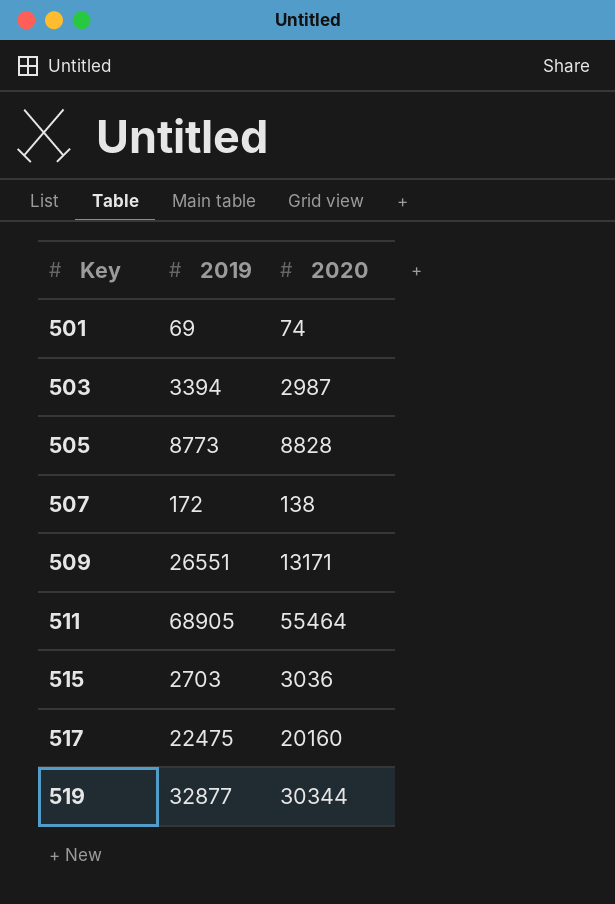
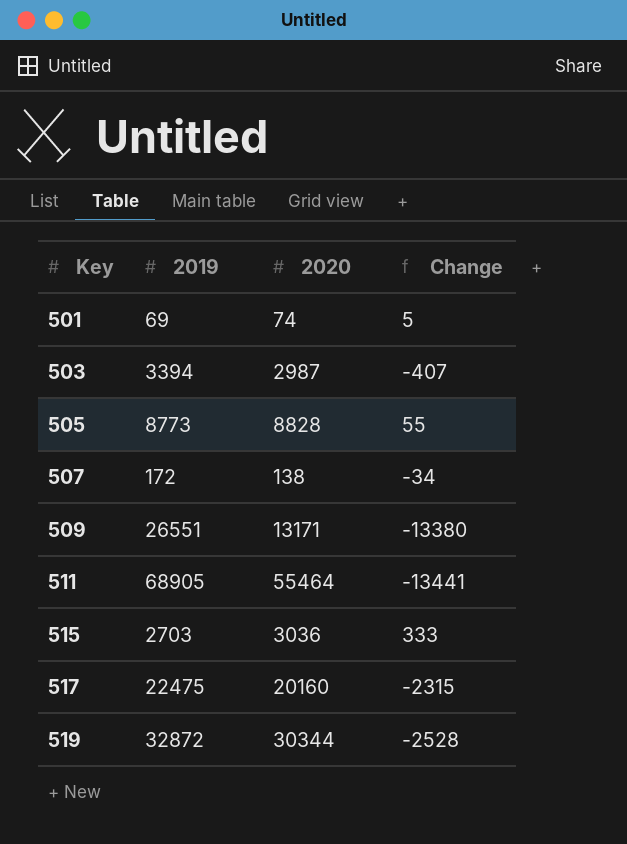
column Change | formula: none -> [2020] - [2019]
519 | 2019: 32877 -> 32872

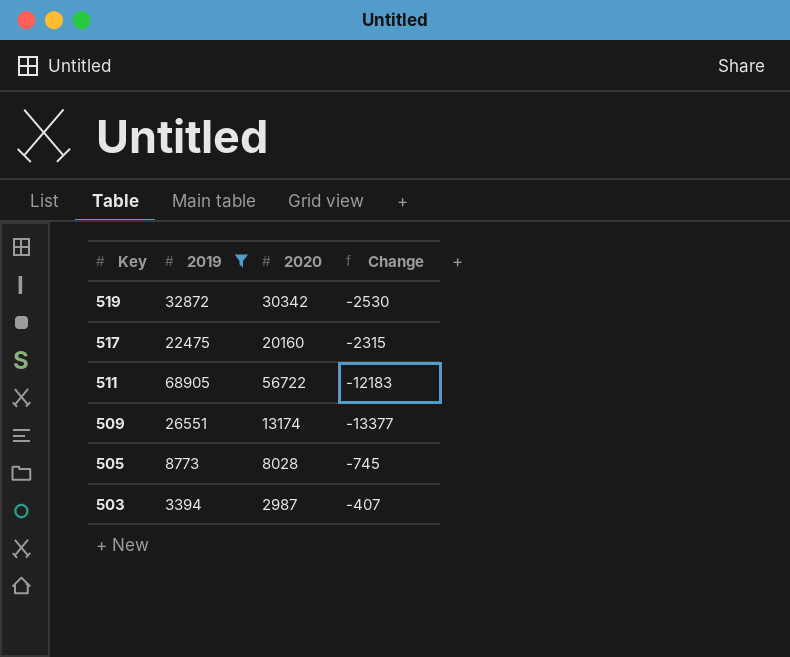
filter: none -> 2019 >= 3394
row order: Key ascending -> Key descending
519 | 2020: 30344 -> 30342
519 | Change: -2528 -> -2530
511 | 2020: 55464 -> 56722
511 | Change: -13441 -> -12183
509 | 2020: 13171 -> 13174
509 | Change: -13380 -> -13377
505 | 2020: 8828 -> 8028
505 | Change: 55 -> -745

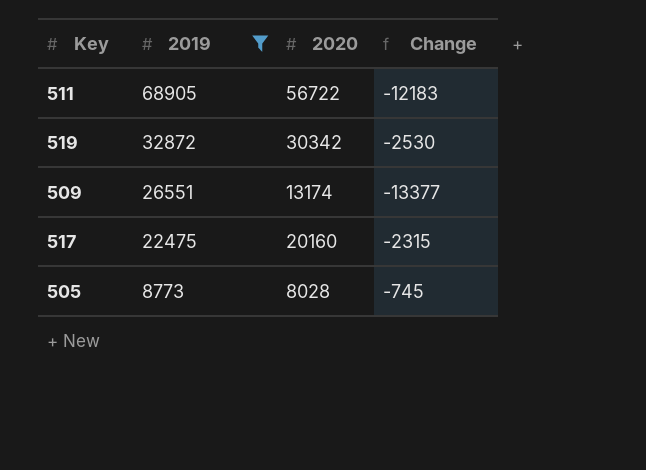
row order: Key descending -> 2019 descending
row 503: 3394 | 2987 | -407 -> none

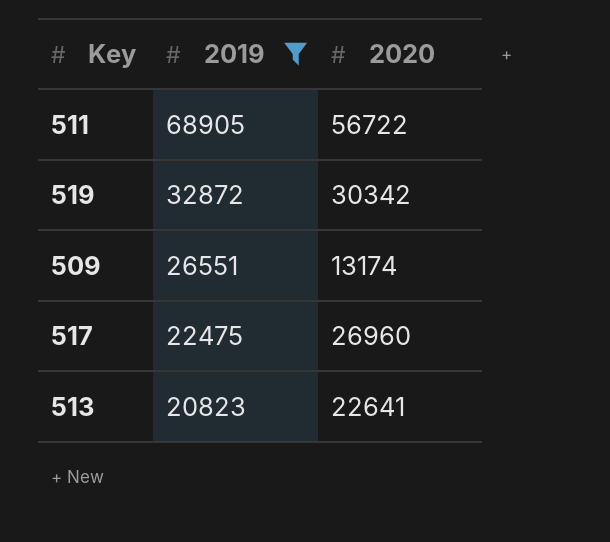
column Change | formula: [2020] - [2019] -> none
row 505: 8773 | 8028 | -745 -> none
517 | 2020: 20160 -> 26960
row 513: none -> 20823 | 22641

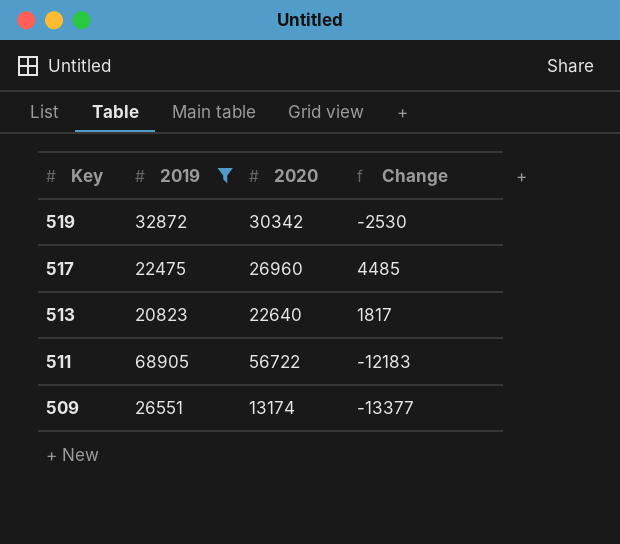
row order: 2019 descending -> Key descending
column Change | formula: none -> [2020] - [2019]
513 | 2020: 22641 -> 22640

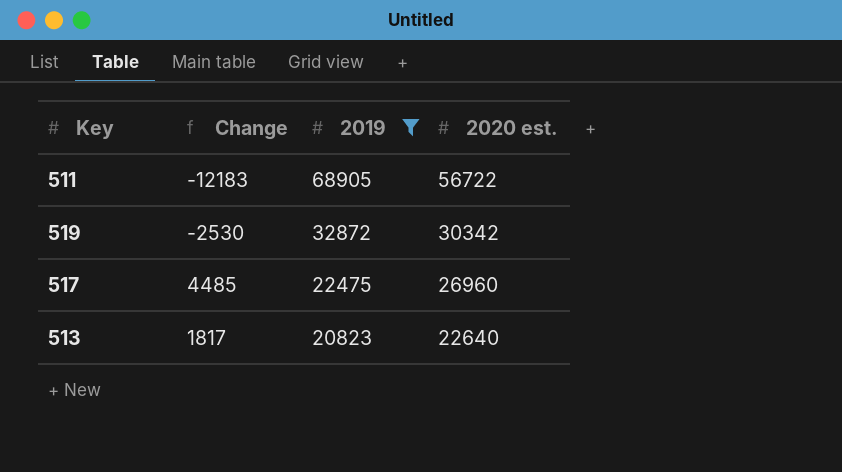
row order: Key descending -> 2019 descending
column Change | position: 4 -> 2
column name: 2020 -> 2020 est.
row 509: 26551 | 13174 | -13377 -> none

